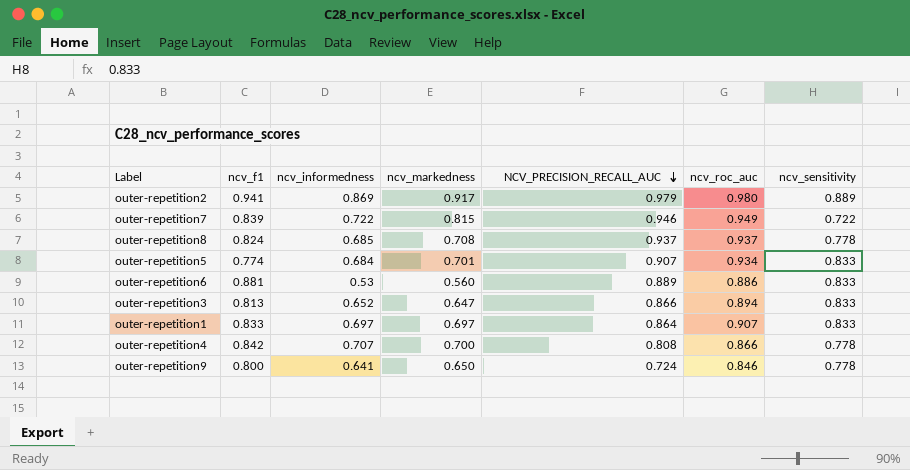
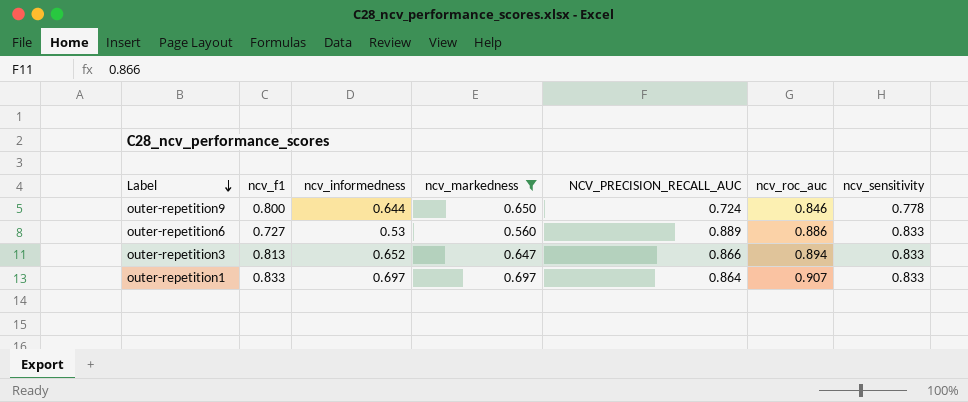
filter: none -> ncv_markedness <= 0.697
row order: NCV_PRECISION_RECALL_AUC descending -> Label descending
outer-repetition9 | ncv_informedness: 0.641 -> 0.644
outer-repetition6 | ncv_f1: 0.881 -> 0.727

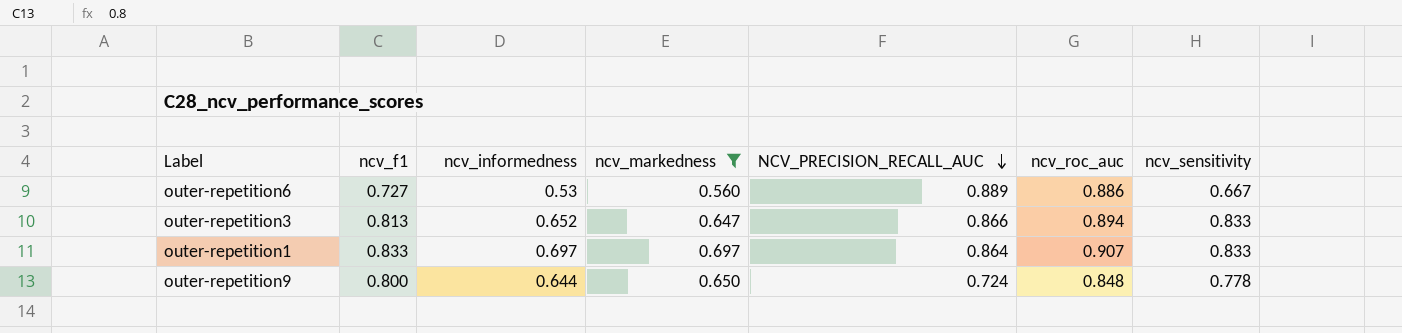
row order: Label descending -> NCV_PRECISION_RECALL_AUC descending
outer-repetition6 | ncv_sensitivity: 0.833 -> 0.667
outer-repetition9 | ncv_roc_auc: 0.846 -> 0.848

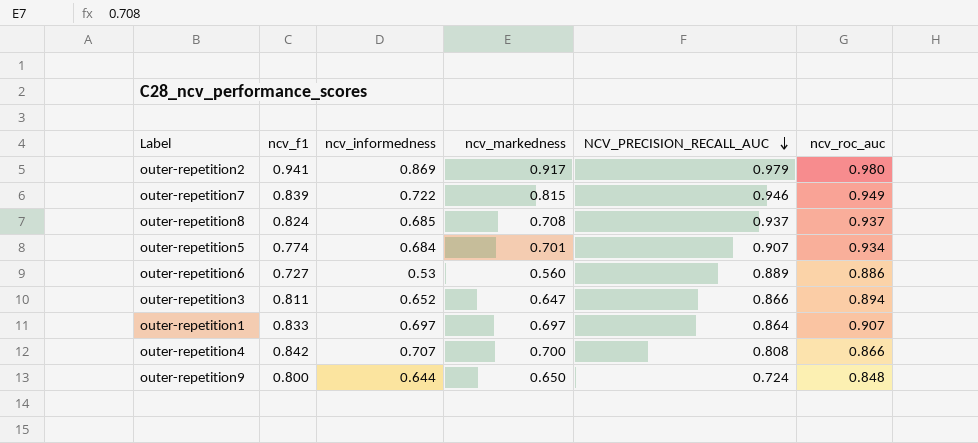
filter: ncv_markedness <= 0.697 -> none
column ncv_sensitivity | position: 7 -> none
outer-repetition3 | ncv_f1: 0.813 -> 0.811

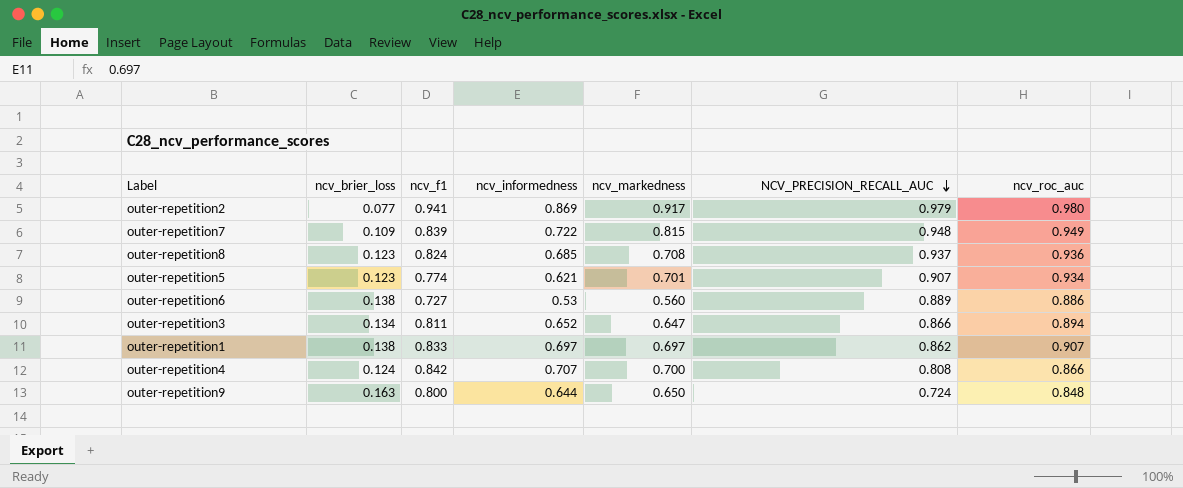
column ncv_brier_loss | position: none -> 2
outer-repetition7 | NCV_PRECISION_RECALL_AUC: 0.946 -> 0.948
outer-repetition8 | ncv_roc_auc: 0.937 -> 0.936
outer-repetition5 | ncv_informedness: 0.684 -> 0.621
outer-repetition1 | NCV_PRECISION_RECALL_AUC: 0.864 -> 0.862

